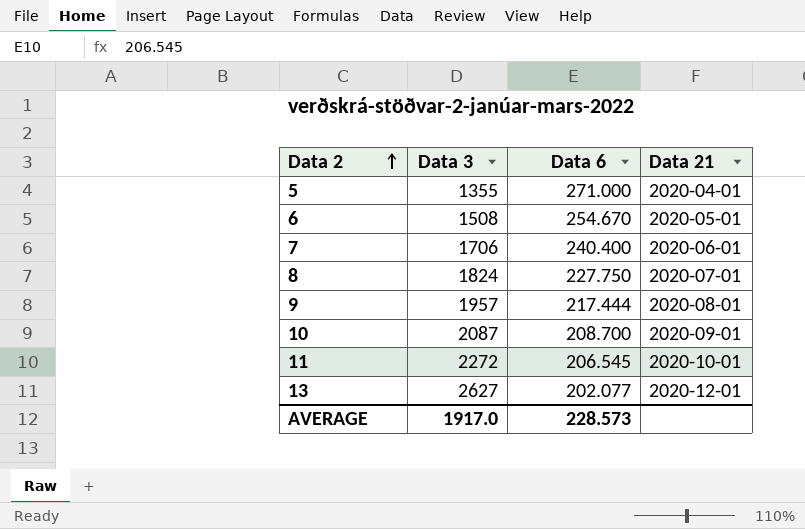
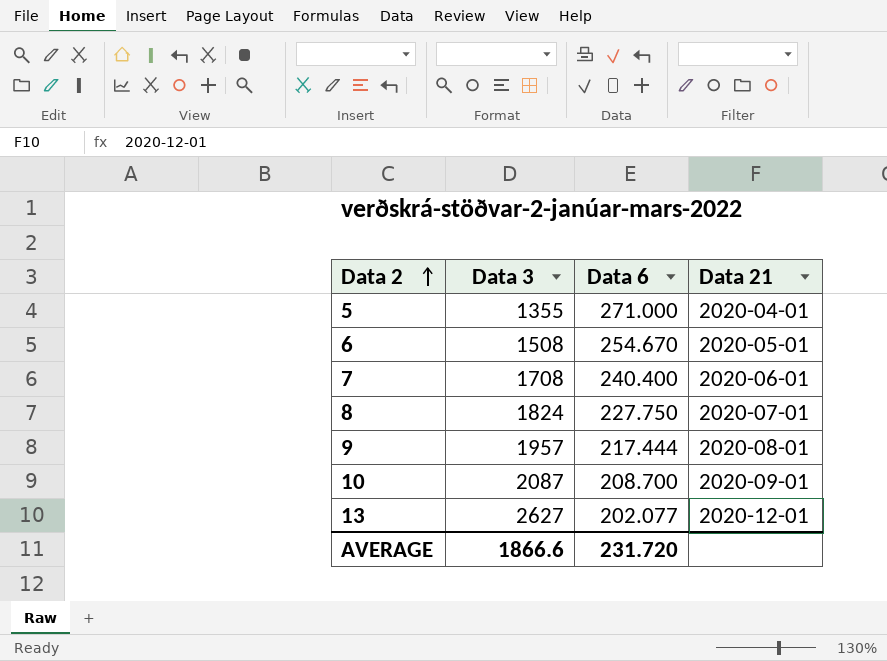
row 11: 2272 | 206.545 | 2020-10-01 -> none
7 | Data 3: 1706 -> 1708
AVERAGE | Data 3: 1917.0 -> 1866.6
AVERAGE | Data 6: 228.573 -> 231.720

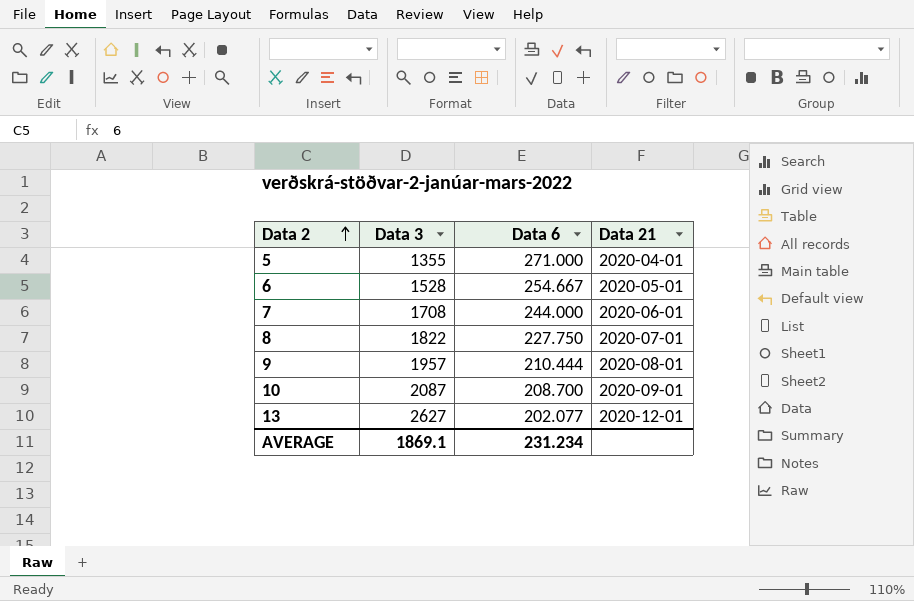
6 | Data 3: 1508 -> 1528
6 | Data 6: 254.670 -> 254.667
7 | Data 6: 240.400 -> 244.000
8 | Data 3: 1824 -> 1822
9 | Data 6: 217.444 -> 210.444
AVERAGE | Data 3: 1866.6 -> 1869.1
AVERAGE | Data 6: 231.720 -> 231.234

